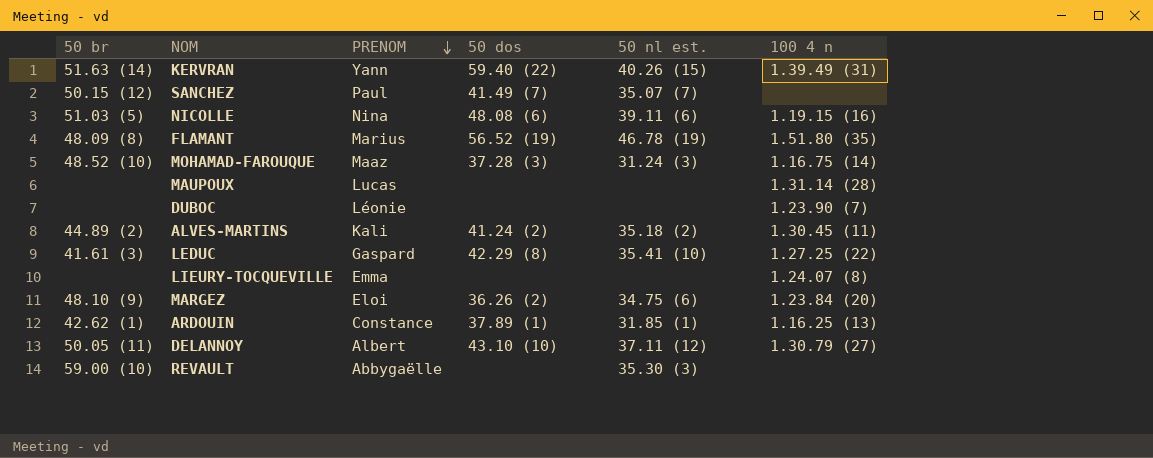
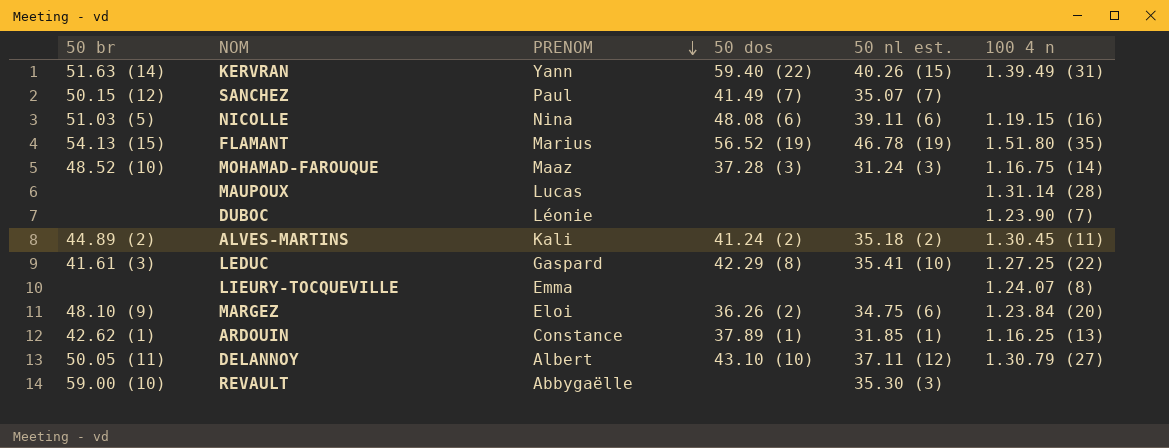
FLAMANT | 50 br: 48.09 (8) -> 54.13 (15)

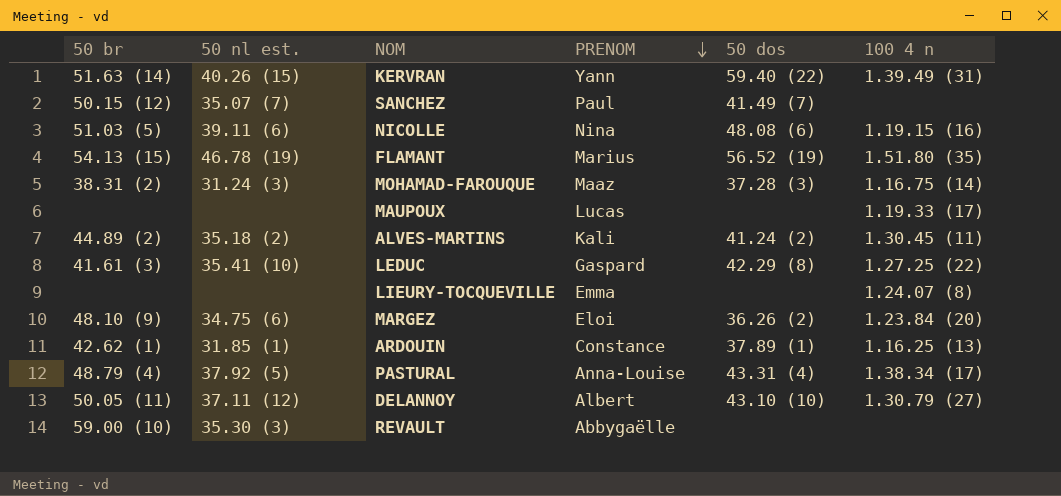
column 50 nl est. | position: 5 -> 2
row DUBOC: none | Léonie | none | none | 1.23.90 (7) -> none
MOHAMAD-FAROUQUE | 50 br: 48.52 (10) -> 38.31 (2)
MAUPOUX | 100 4 n: 1.31.14 (28) -> 1.19.33 (17)
row PASTURAL: none -> 48.79 (4) | 37.92 (5) | Anna-Louise | 43.31 (4) | 1.38.34 (17)

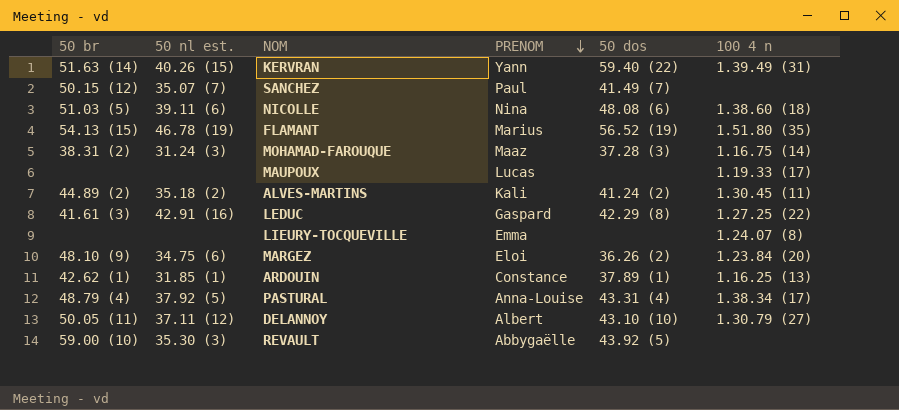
NICOLLE | 100 4 n: 1.19.15 (16) -> 1.38.60 (18)
LEDUC | 50 nl est.: 35.41 (10) -> 42.91 (16)
REVAULT | 50 dos: none -> 43.92 (5)

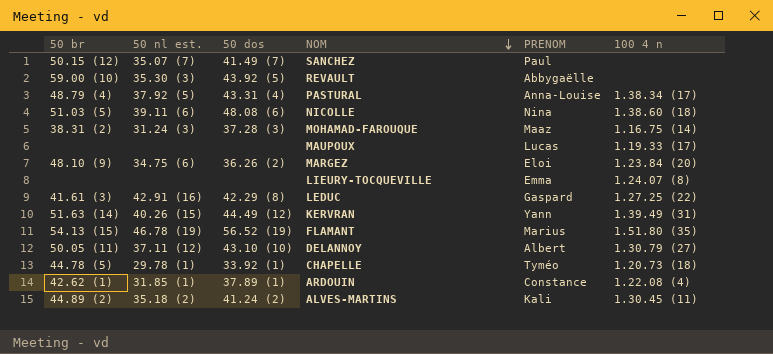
row order: PRENOM descending -> NOM descending
column 50 dos | position: 5 -> 3
KERVRAN | 50 dos: 59.40 (22) -> 44.49 (12)
row CHAPELLE: none -> 44.78 (5) | 29.78 (1) | 33.92 (1) | Tyméo | 1.20.73 (18)
ARDOUIN | 100 4 n: 1.16.25 (13) -> 1.22.08 (4)

